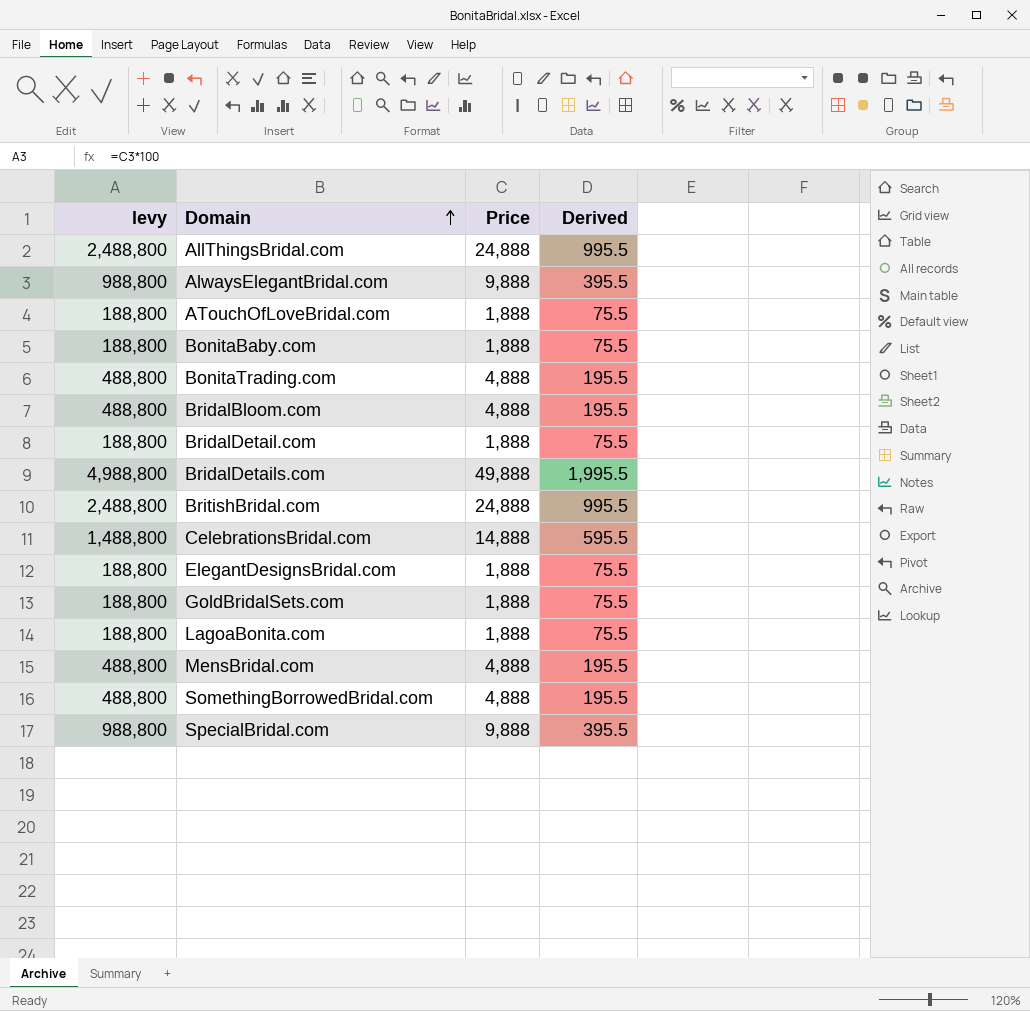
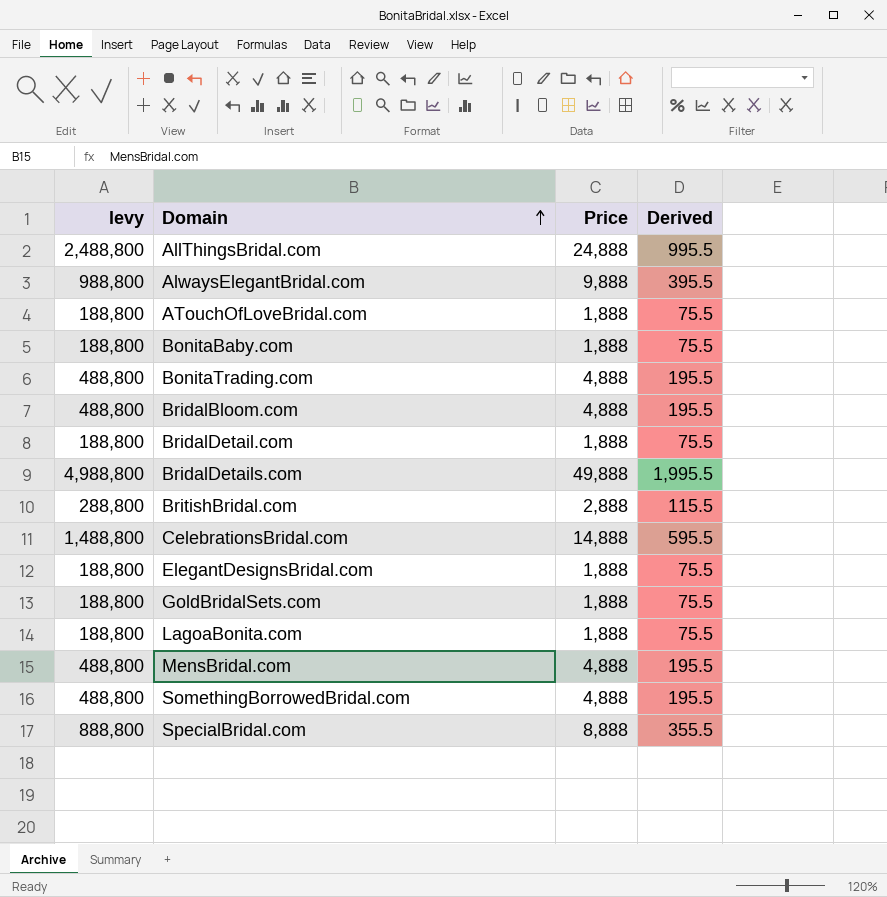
BritishBridal.com | levy: 2,488,800 -> 288,800
BritishBridal.com | Price: 24,888 -> 2,888
BritishBridal.com | Derived: 995.5 -> 115.5
SpecialBridal.com | levy: 988,800 -> 888,800
SpecialBridal.com | Price: 9,888 -> 8,888
SpecialBridal.com | Derived: 395.5 -> 355.5

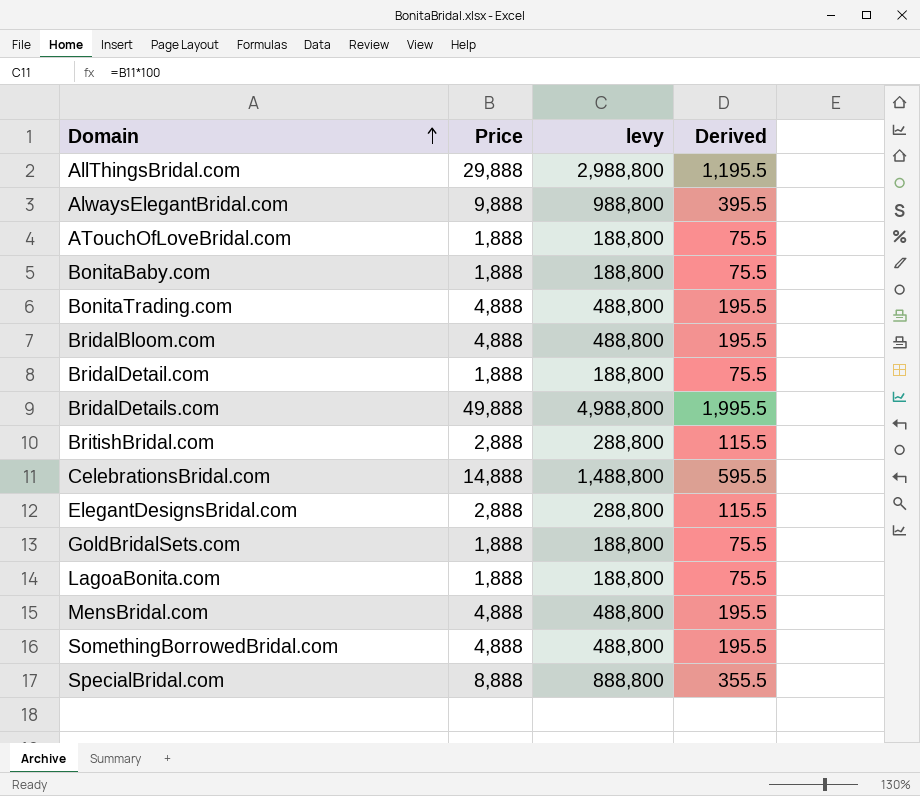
column levy | position: 1 -> 3
AllThingsBridal.com | Price: 24,888 -> 29,888
AllThingsBridal.com | levy: 2,488,800 -> 2,988,800
AllThingsBridal.com | Derived: 995.5 -> 1,195.5
ElegantDesignsBridal.com | Price: 1,888 -> 2,888
ElegantDesignsBridal.com | levy: 188,800 -> 288,800
ElegantDesignsBridal.com | Derived: 75.5 -> 115.5

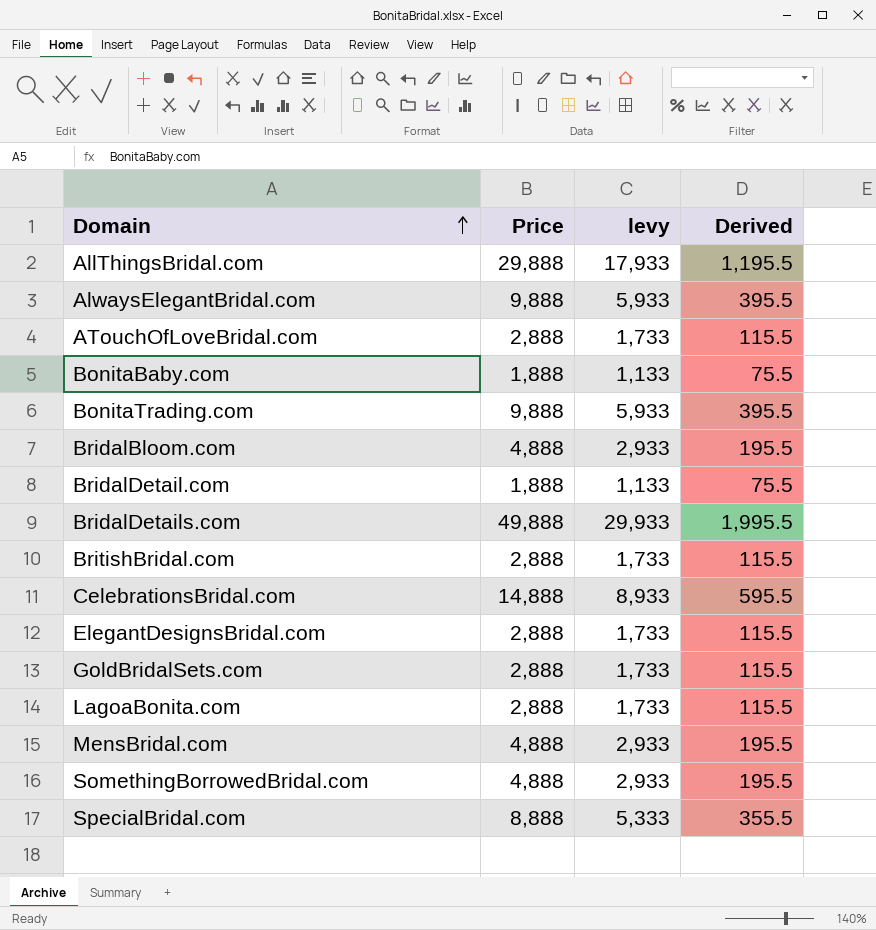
column levy | formula: [Price] * 100 -> [Price] * 0.6
ATouchOfLoveBridal.com | Price: 1,888 -> 2,888
ATouchOfLoveBridal.com | Derived: 75.5 -> 115.5
BonitaTrading.com | Price: 4,888 -> 9,888
BonitaTrading.com | Derived: 195.5 -> 395.5
GoldBridalSets.com | Price: 1,888 -> 2,888
GoldBridalSets.com | Derived: 75.5 -> 115.5
LagoaBonita.com | Price: 1,888 -> 2,888
LagoaBonita.com | Derived: 75.5 -> 115.5

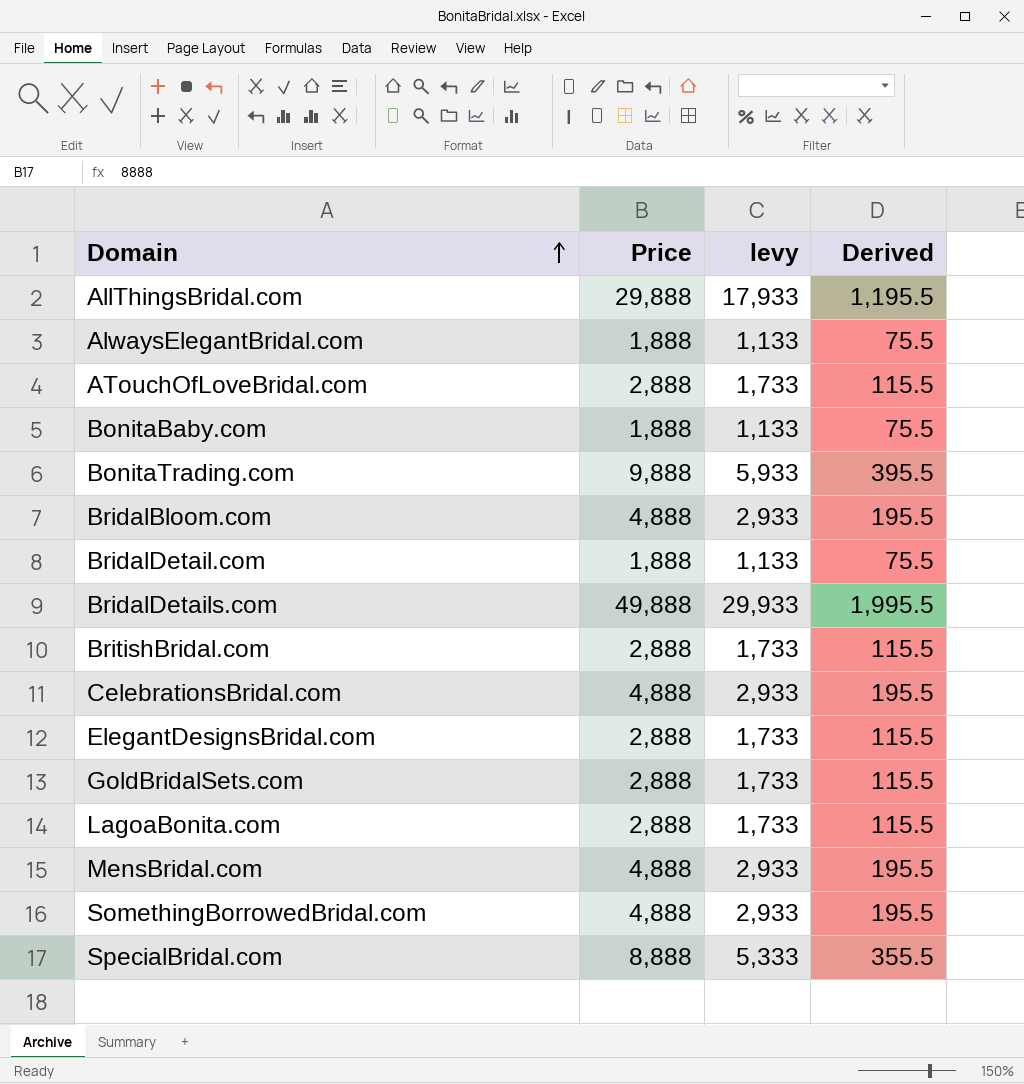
AlwaysElegantBridal.com | Price: 9,888 -> 1,888
AlwaysElegantBridal.com | levy: 5,933 -> 1,133
AlwaysElegantBridal.com | Derived: 395.5 -> 75.5
CelebrationsBridal.com | Price: 14,888 -> 4,888
CelebrationsBridal.com | levy: 8,933 -> 2,933
CelebrationsBridal.com | Derived: 595.5 -> 195.5

